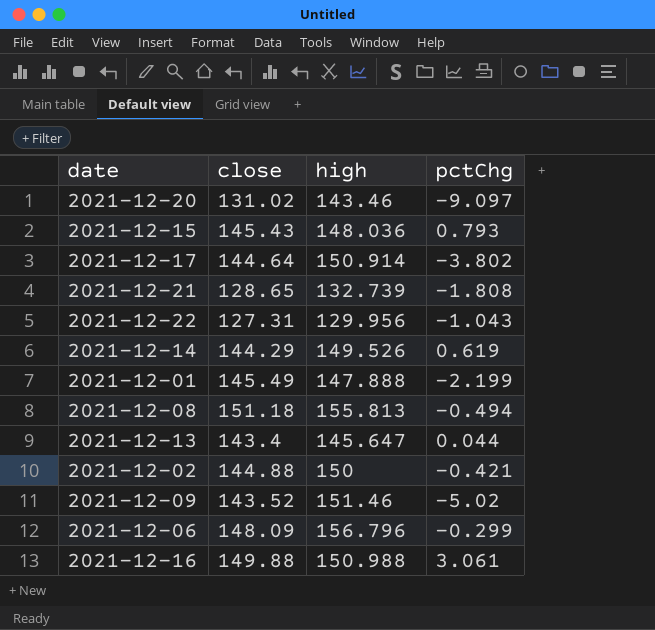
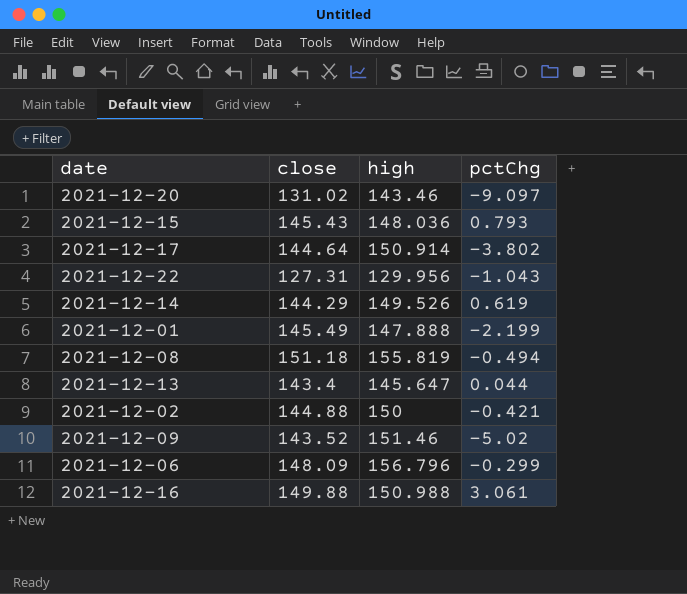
row 2021-12-21: 128.65 | 132.739 | -1.808 -> none
2021-12-08 | high: 155.813 -> 155.819

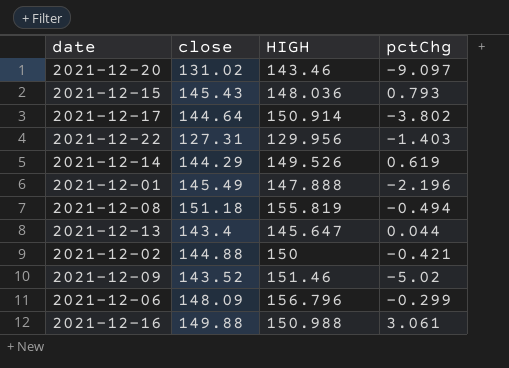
column name: high -> HIGH
2021-12-22 | pctChg: -1.043 -> -1.403
2021-12-01 | pctChg: -2.199 -> -2.196

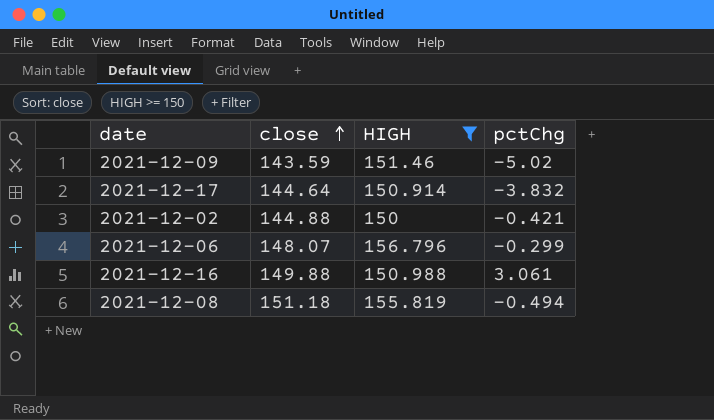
filter: none -> HIGH >= 150
row order: none -> close ascending
2021-12-09 | close: 143.52 -> 143.59
2021-12-17 | pctChg: -3.802 -> -3.832
2021-12-06 | close: 148.09 -> 148.07

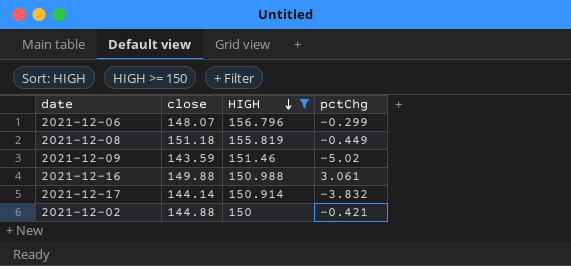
row order: close ascending -> HIGH descending
2021-12-08 | pctChg: -0.494 -> -0.449
2021-12-17 | close: 144.64 -> 144.14

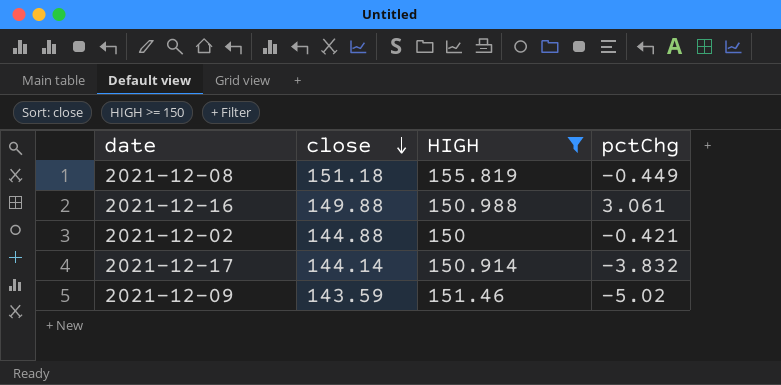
row order: HIGH descending -> close descending
row 2021-12-06: 148.07 | 156.796 | -0.299 -> none

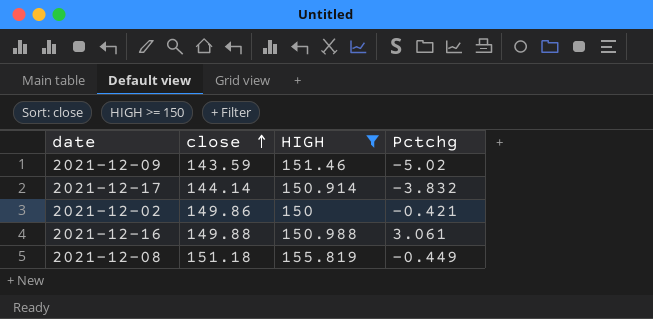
row order: close descending -> close ascending
column name: pctChg -> Pctchg
2021-12-02 | close: 144.88 -> 149.86

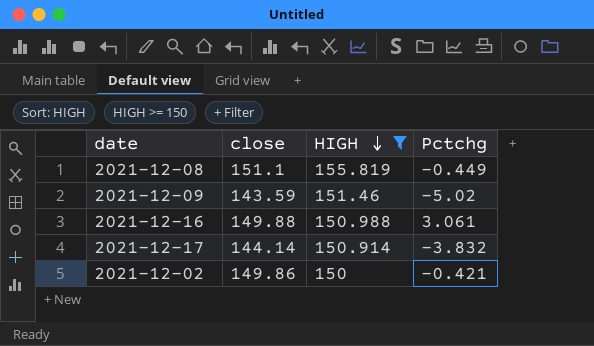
row order: close ascending -> HIGH descending
2021-12-08 | close: 151.18 -> 151.1

